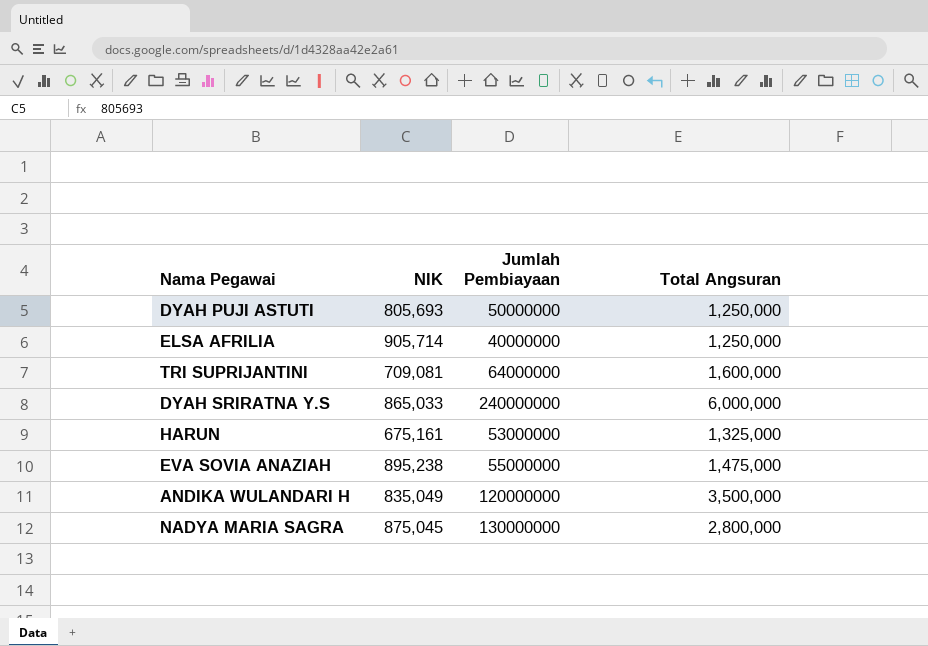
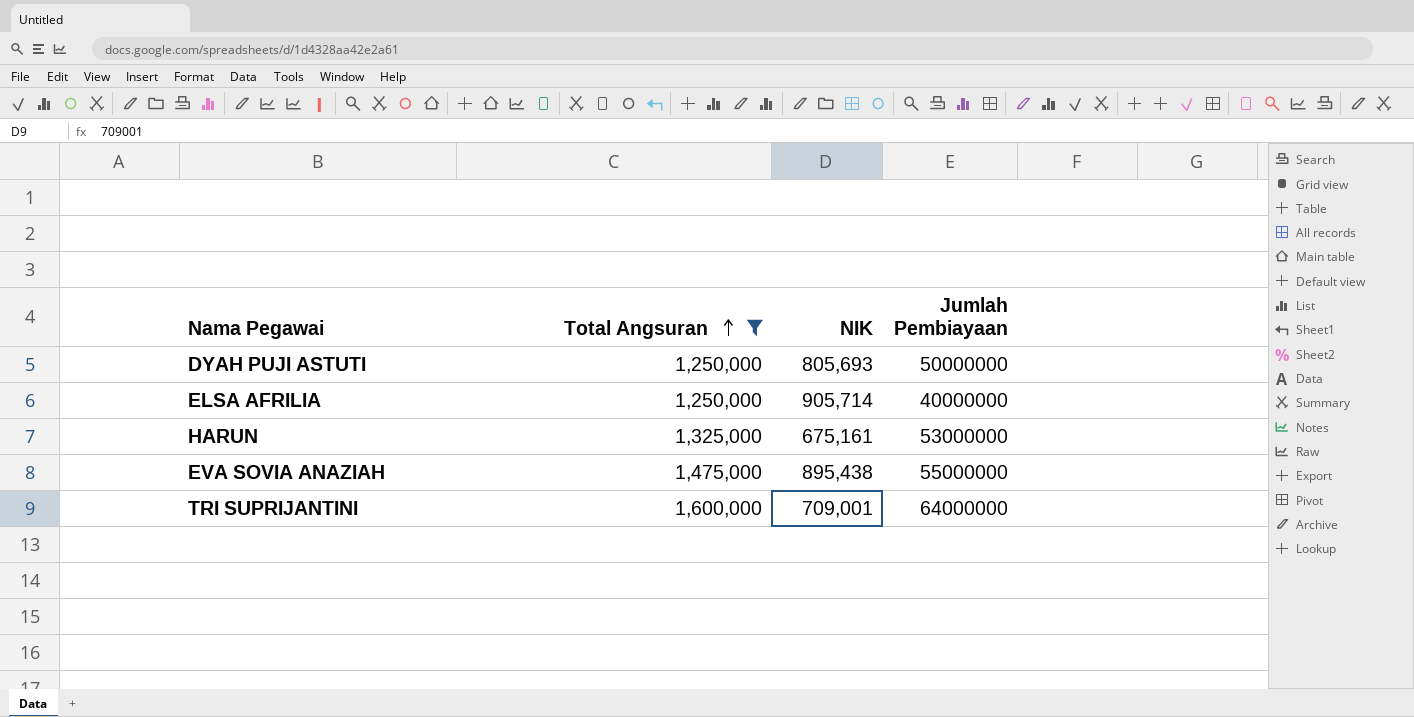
filter: none -> Total Angsuran <= 1,600,000
row order: none -> Total Angsuran ascending
column Total Angsuran | position: 4 -> 2
EVA SOVIA ANAZIAH | NIK: 895,238 -> 895,438
TRI SUPRIJANTINI | NIK: 709,081 -> 709,001

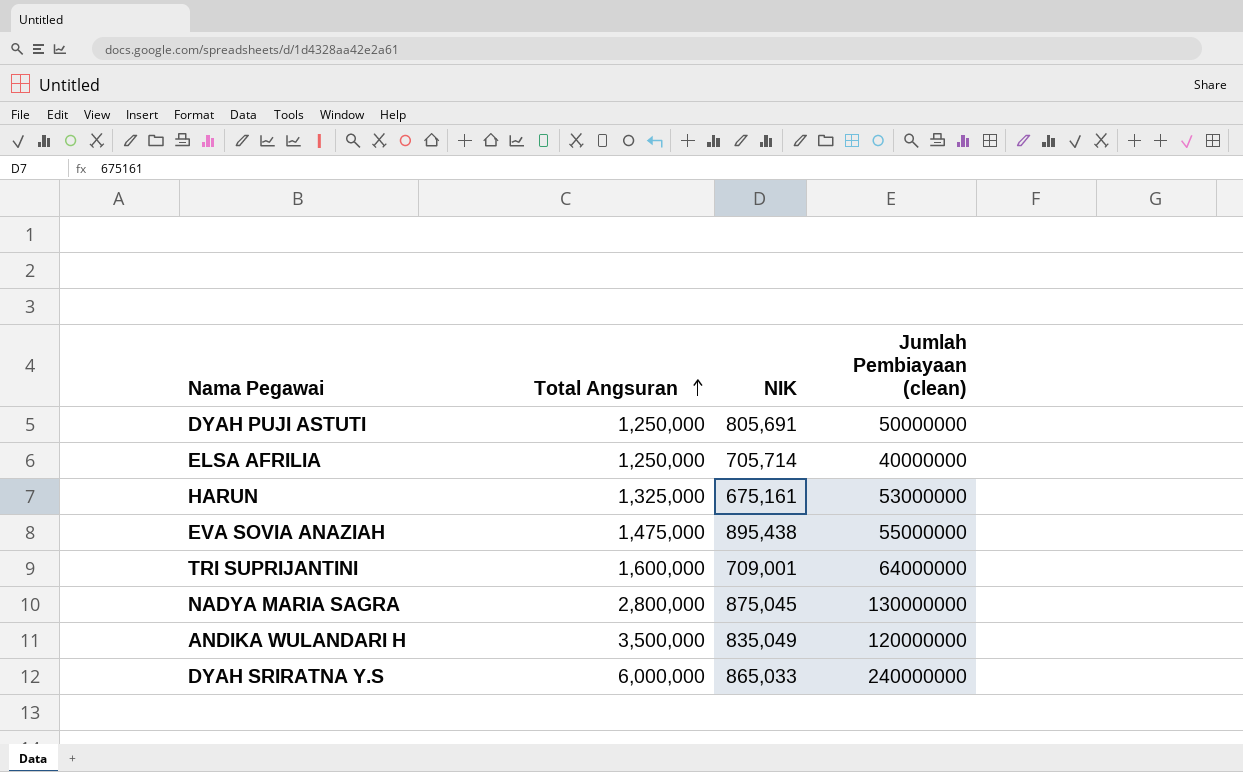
filter: Total Angsuran <= 1,600,000 -> none
column name: Jumlah Pembiayaan -> Jumlah Pembiayaan (clean)
DYAH PUJI ASTUTI | NIK: 805,693 -> 805,691
ELSA AFRILIA | NIK: 905,714 -> 705,714

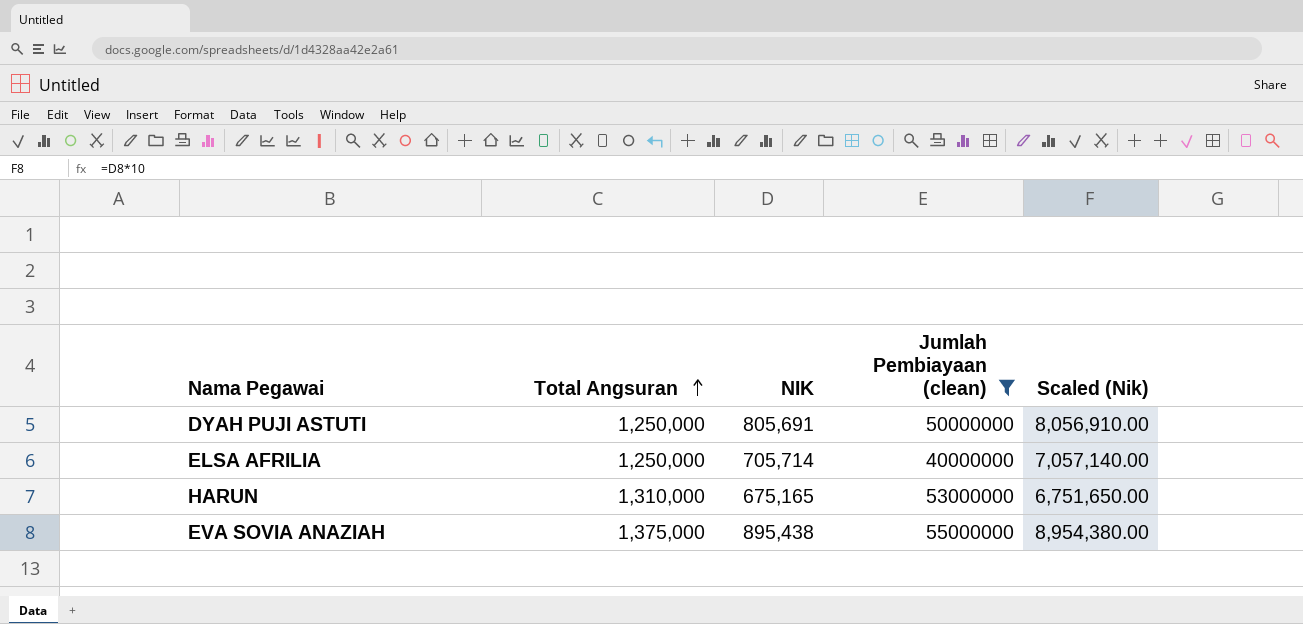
filter: none -> Jumlah Pembiayaan (clean) <= 55000000
column Scaled (Nik) | formula: none -> [NIK] * 10
HARUN | Total Angsuran: 1,325,000 -> 1,310,000
HARUN | NIK: 675,161 -> 675,165
EVA SOVIA ANAZIAH | Total Angsuran: 1,475,000 -> 1,375,000

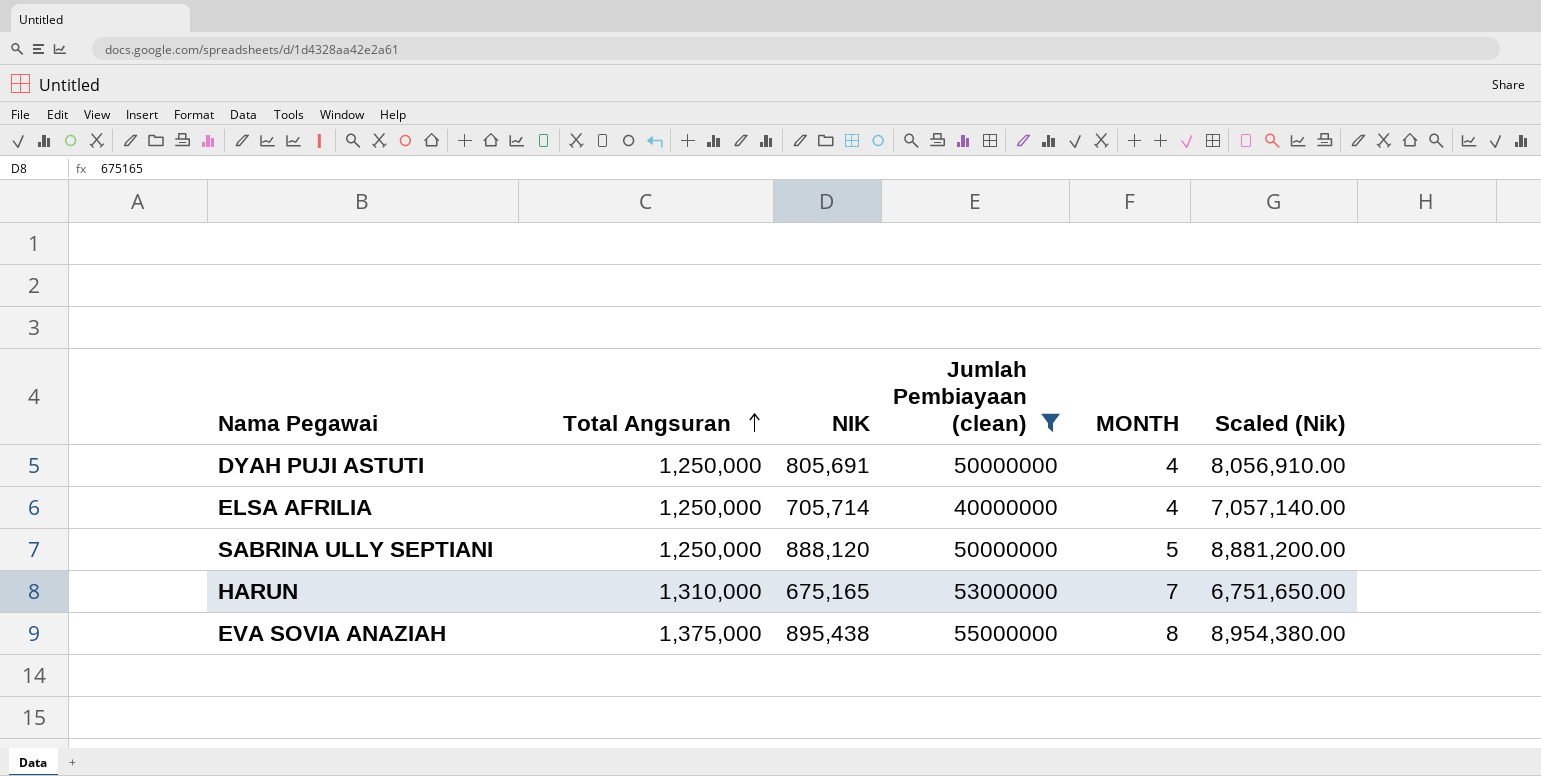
column MONTH | position: none -> 5
row SABRINA ULLY SEPTIANI: none -> 1,250,000 | 888,120 | 50000000 | 5 | 8,881,200.00

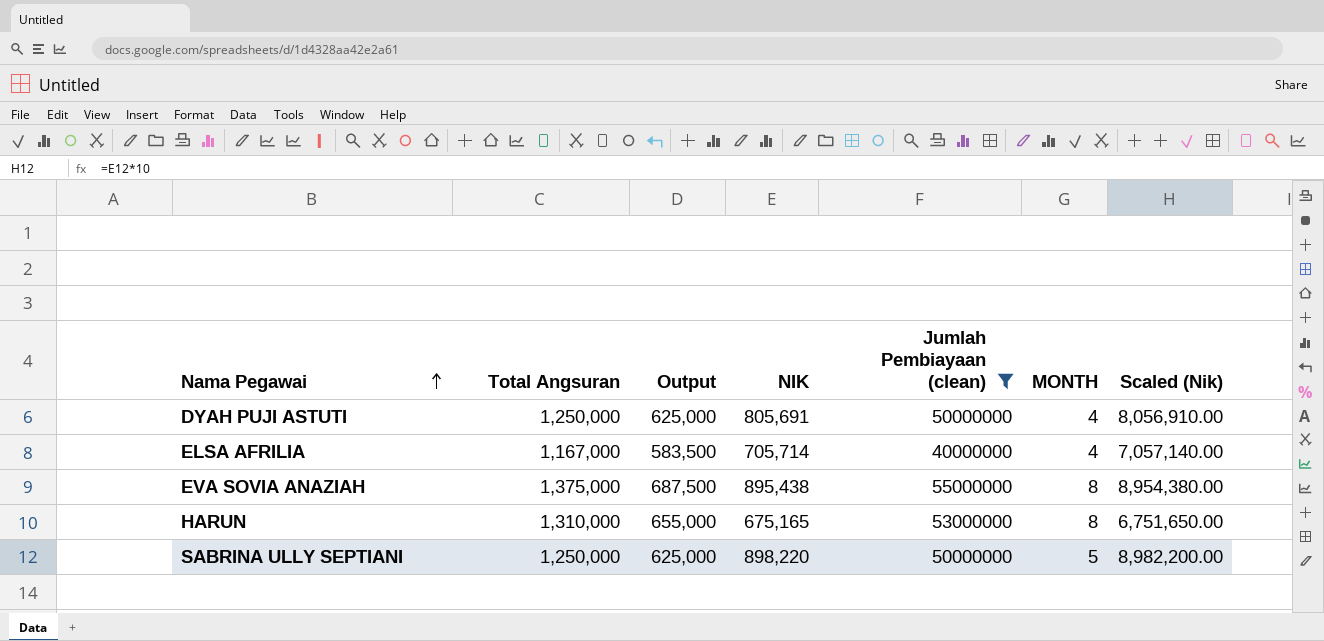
row order: Total Angsuran ascending -> Nama Pegawai ascending
column Output | formula: none -> [Total Angsuran] * 0.5
ELSA AFRILIA | Total Angsuran: 1,250,000 -> 1,167,000
HARUN | MONTH: 7 -> 8
SABRINA ULLY SEPTIANI | NIK: 888,120 -> 898,220
SABRINA ULLY SEPTIANI | Scaled (Nik): 8,881,200.00 -> 8,982,200.00

